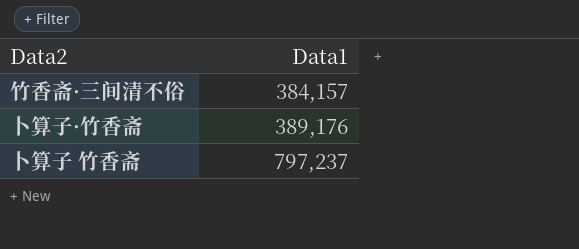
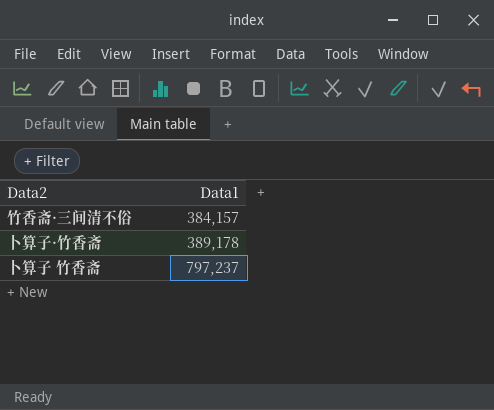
卜算子·竹香斋 | Data1: 389,176 -> 389,178

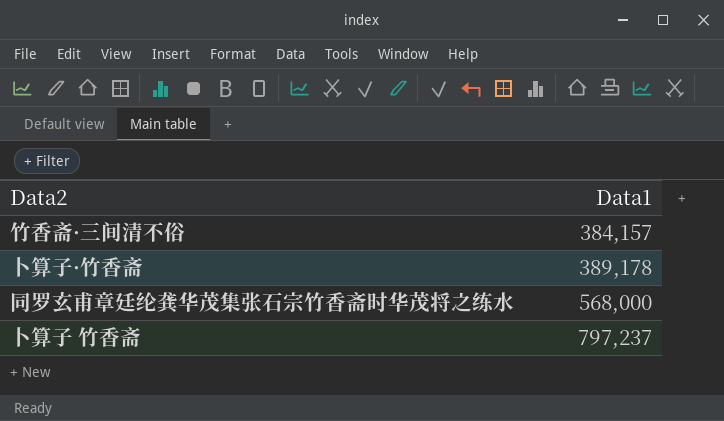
row 同罗玄甫章廷纶龚华茂集张石宗竹香斋时华茂将之练水: none -> 568,000

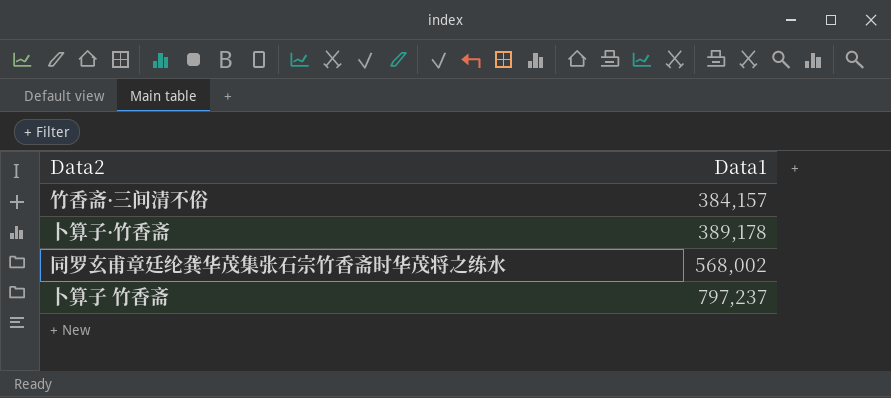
同罗玄甫章廷纶龚华茂集张石宗竹香斋时华茂将之练水 | Data1: 568,000 -> 568,002

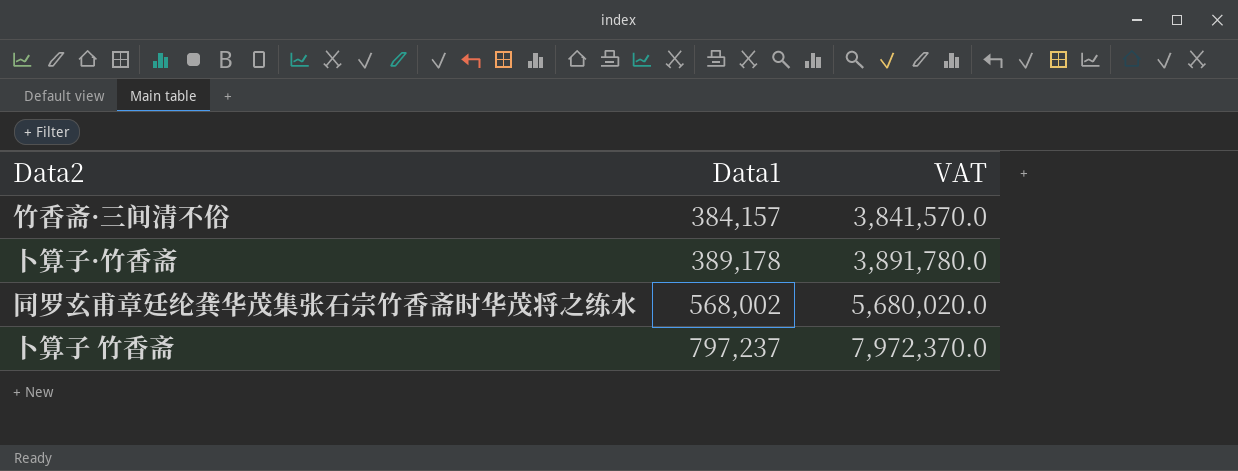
column VAT | formula: none -> [Data1] * 10

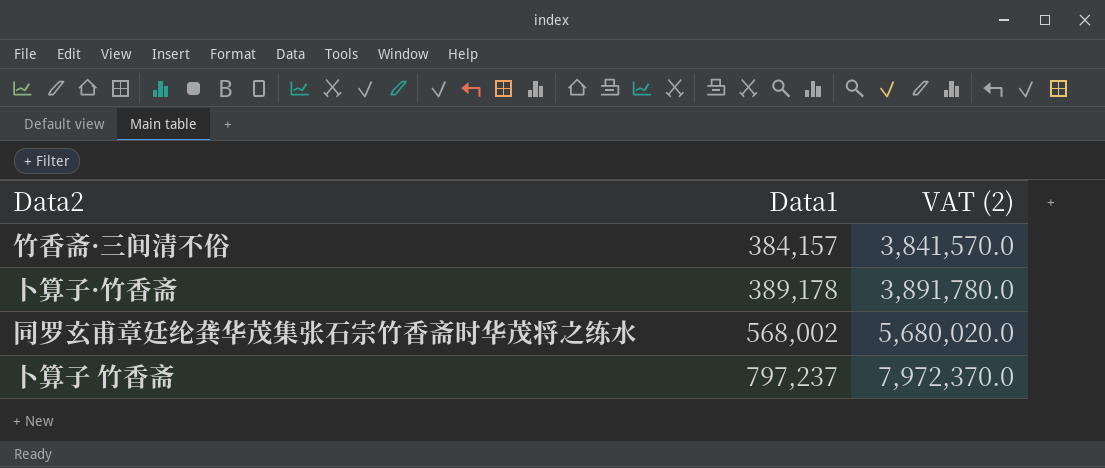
column name: VAT -> VAT (2)

